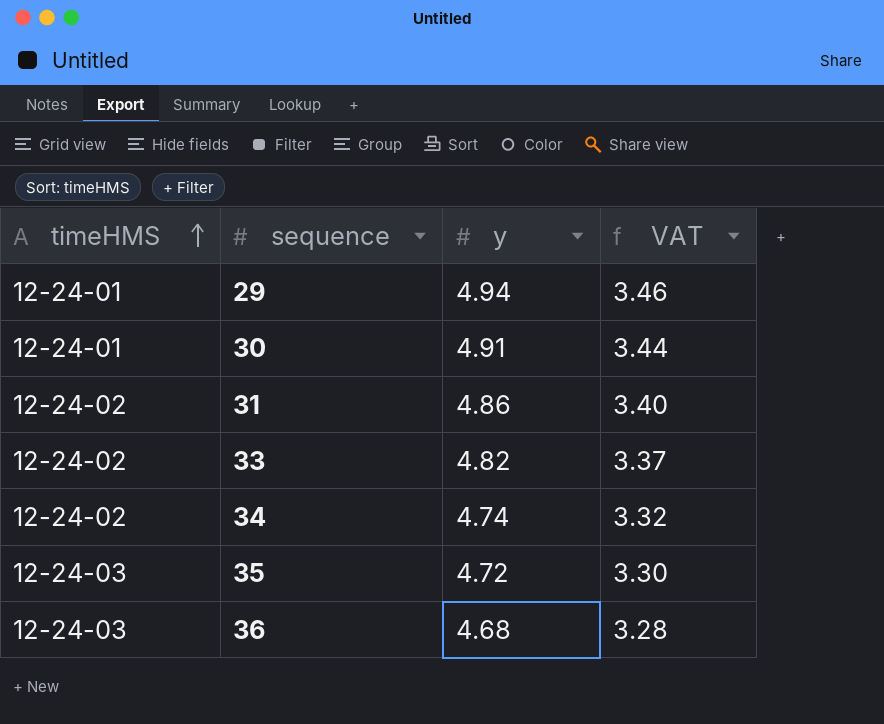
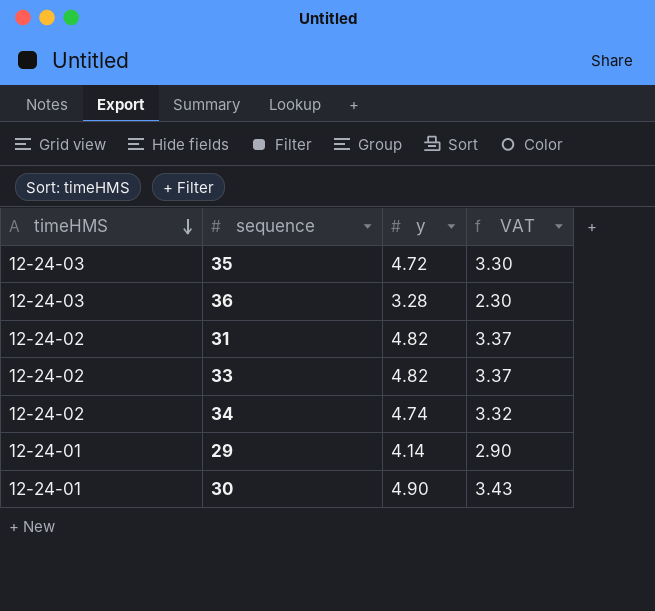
row order: timeHMS ascending -> timeHMS descending
36 | y: 4.68 -> 3.28
36 | VAT: 3.28 -> 2.30
31 | y: 4.86 -> 4.82
31 | VAT: 3.40 -> 3.37
29 | y: 4.94 -> 4.14
29 | VAT: 3.46 -> 2.90
30 | y: 4.91 -> 4.90
30 | VAT: 3.44 -> 3.43

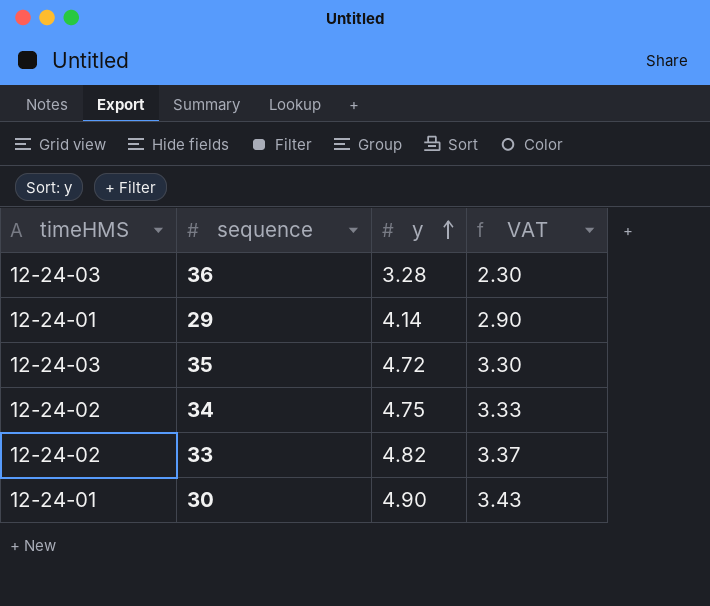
row order: timeHMS descending -> y ascending
row 31: 12-24-02 | 4.82 | 3.37 -> none
34 | y: 4.74 -> 4.75
34 | VAT: 3.32 -> 3.33

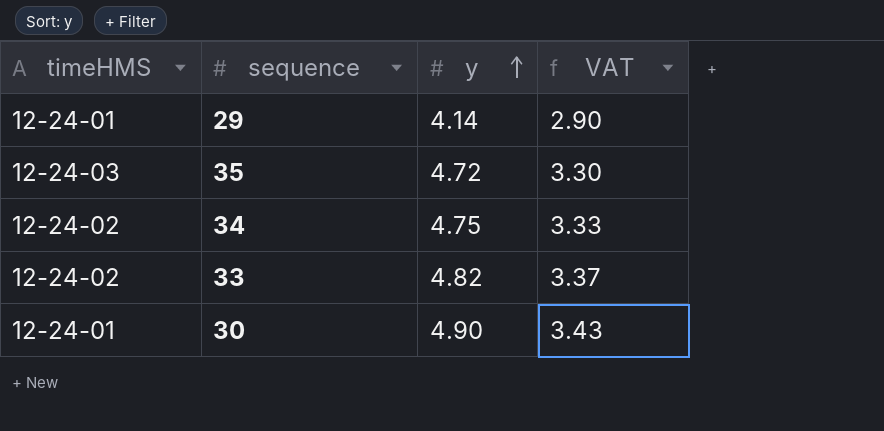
row 36: 12-24-03 | 3.28 | 2.30 -> none

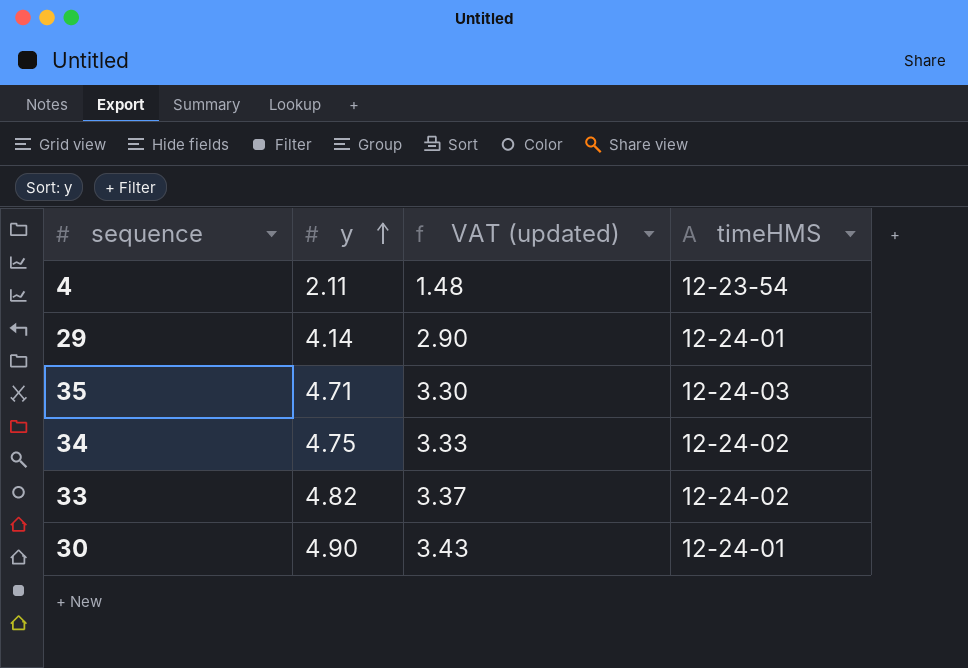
column name: VAT -> VAT (updated)
column timeHMS | position: 1 -> 4
row 4: none -> 2.11 | 1.48 | 12-23-54
35 | y: 4.72 -> 4.71

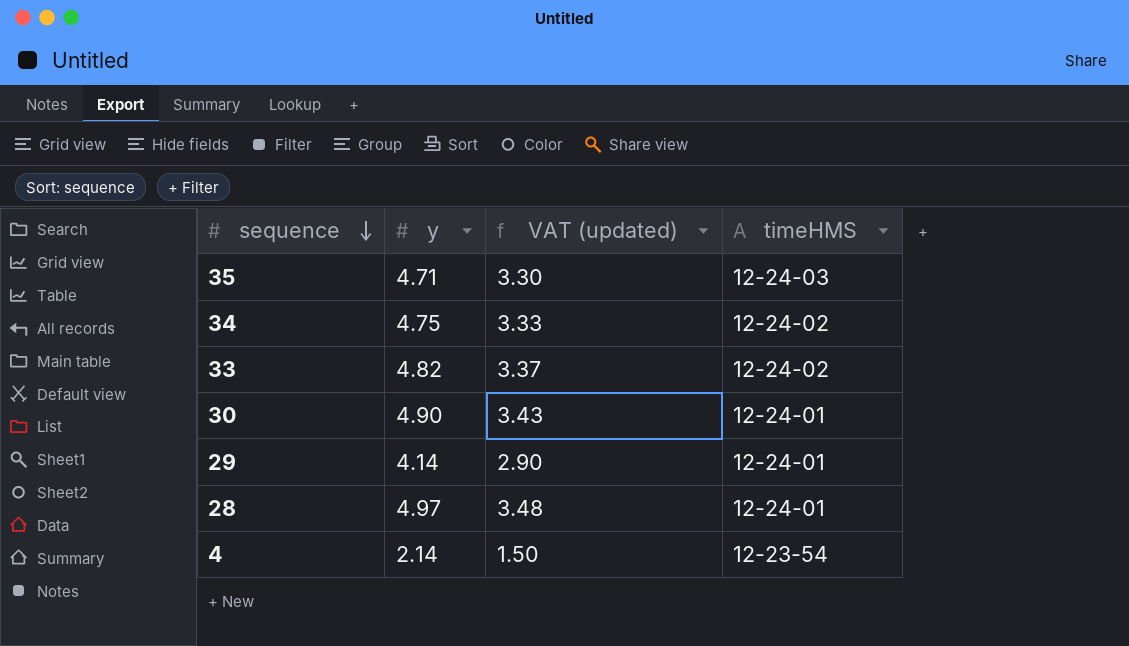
row order: y ascending -> sequence descending
row 28: none -> 4.97 | 3.48 | 12-24-01
4 | y: 2.11 -> 2.14
4 | VAT (updated): 1.48 -> 1.50

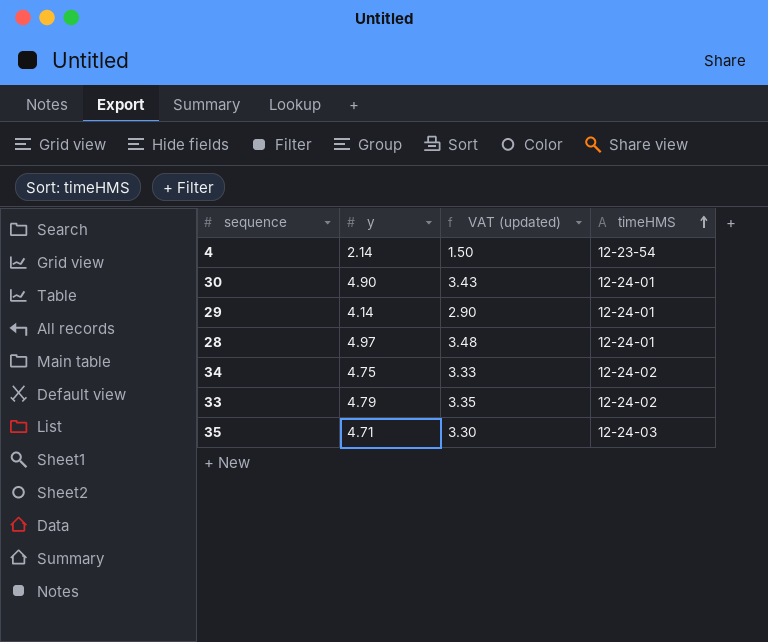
row order: sequence descending -> timeHMS ascending
33 | y: 4.82 -> 4.79
33 | VAT (updated): 3.37 -> 3.35

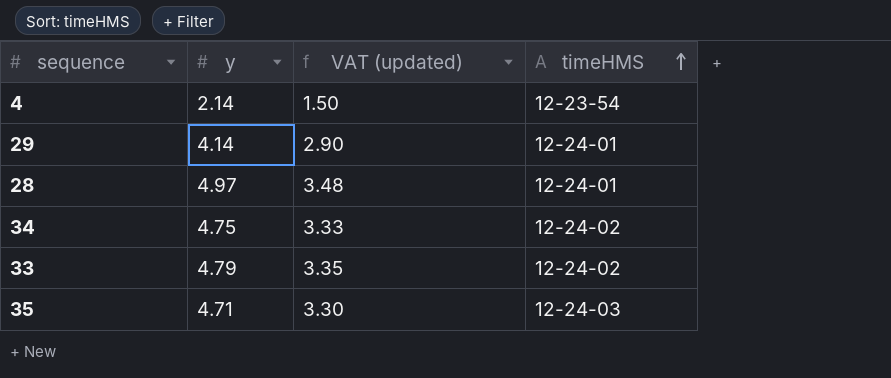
row 30: 4.90 | 3.43 | 12-24-01 -> none

